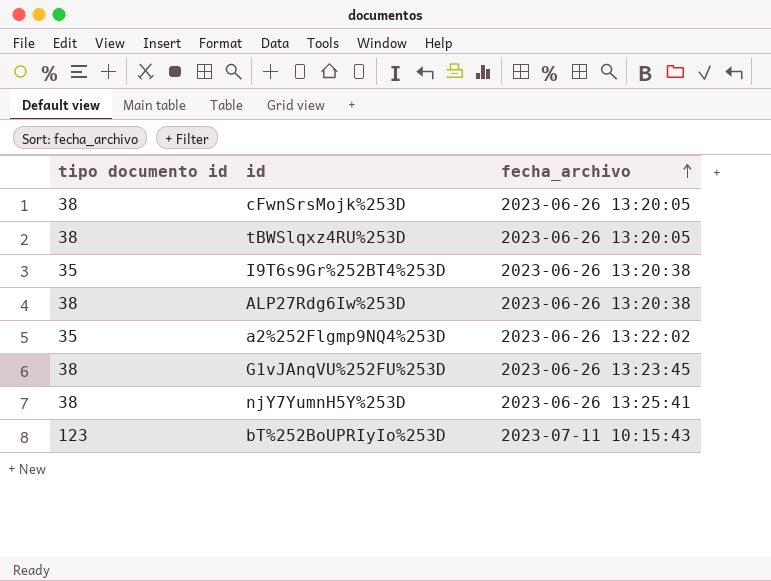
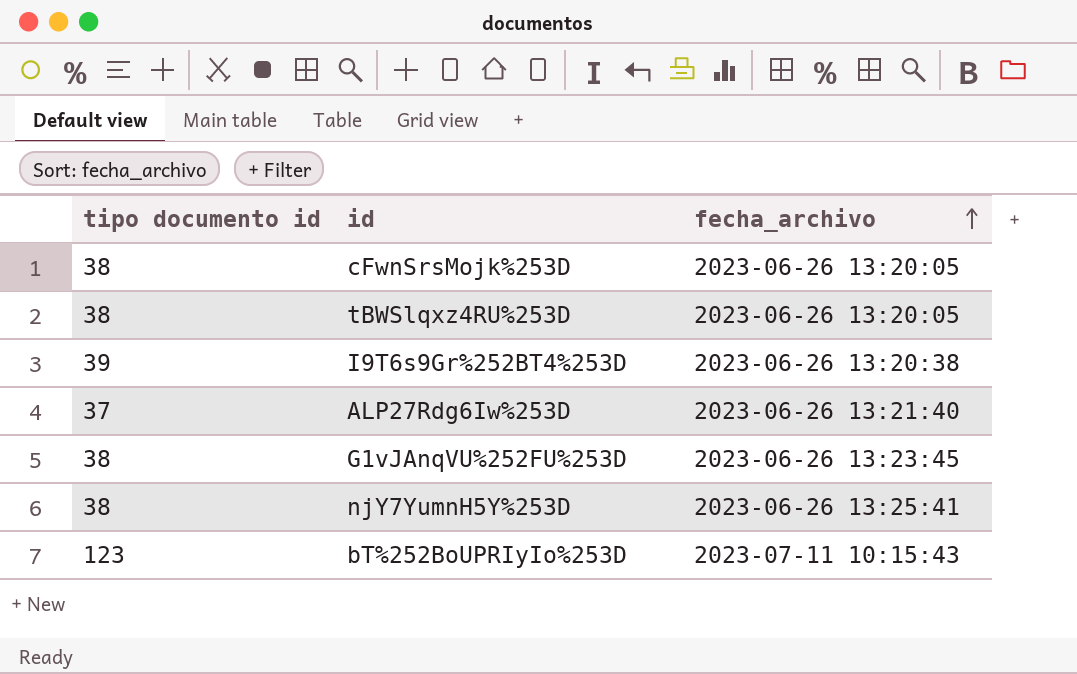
row a2%252Flgmp9NQ4%253D: 35 | 2023-06-26 13:22:02 -> none
I9T6s9Gr%252BT4%253D | tipo documento id: 35 -> 39
ALP27Rdg6Iw%253D | tipo documento id: 38 -> 37
ALP27Rdg6Iw%253D | fecha_archivo: 2023-06-26 13:20:38 -> 2023-06-26 13:21:40

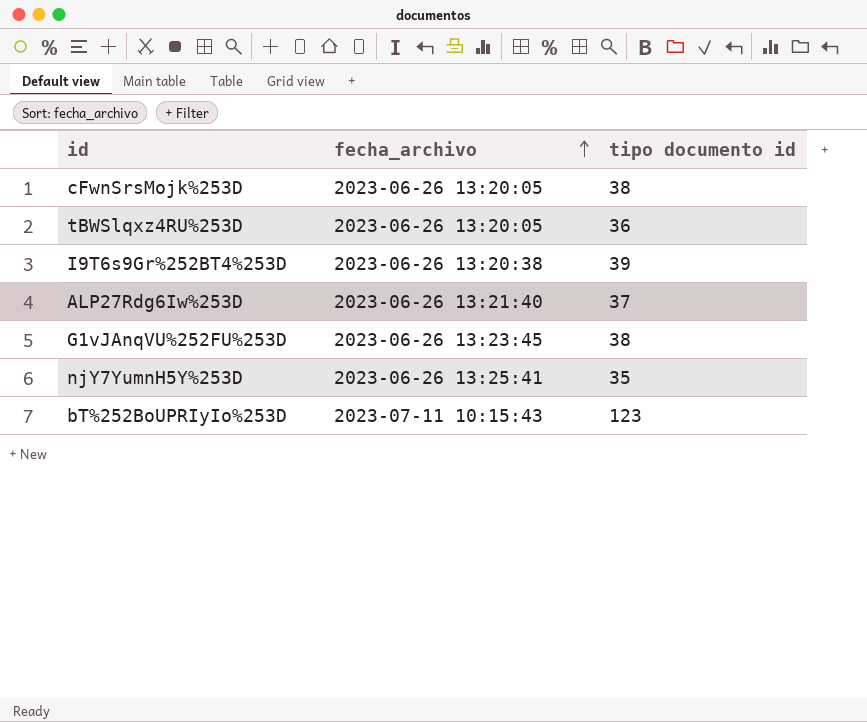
column tipo documento id | position: 1 -> 3
tBWSlqxz4RU%253D | tipo documento id: 38 -> 36
njY7YumnH5Y%253D | tipo documento id: 38 -> 35

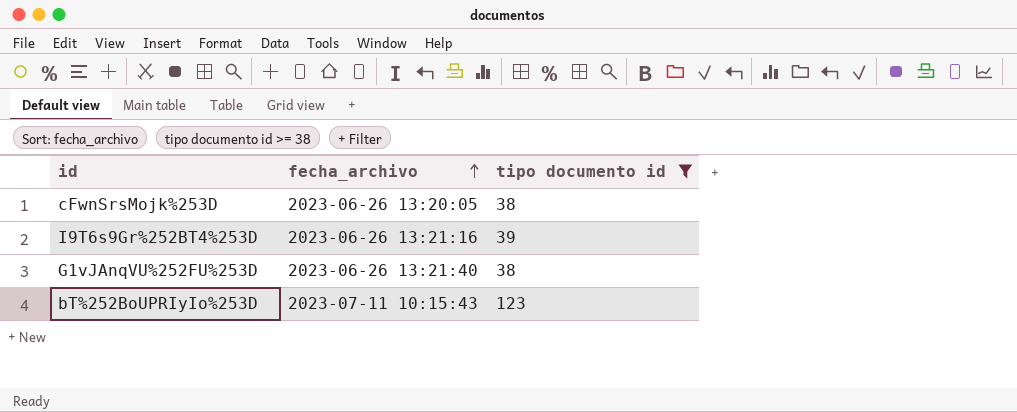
filter: none -> tipo documento id >= 38
I9T6s9Gr%252BT4%253D | fecha_archivo: 2023-06-26 13:20:38 -> 2023-06-26 13:21:16
G1vJAnqVU%252FU%253D | fecha_archivo: 2023-06-26 13:23:45 -> 2023-06-26 13:21:40

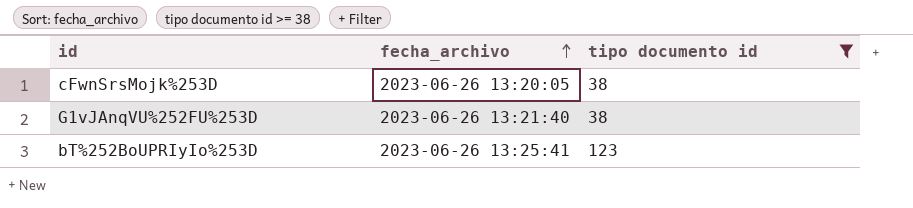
row I9T6s9Gr%252BT4%253D: 2023-06-26 13:21:16 | 39 -> none
bT%252BoUPRIyIo%253D | fecha_archivo: 2023-07-11 10:15:43 -> 2023-06-26 13:25:41

